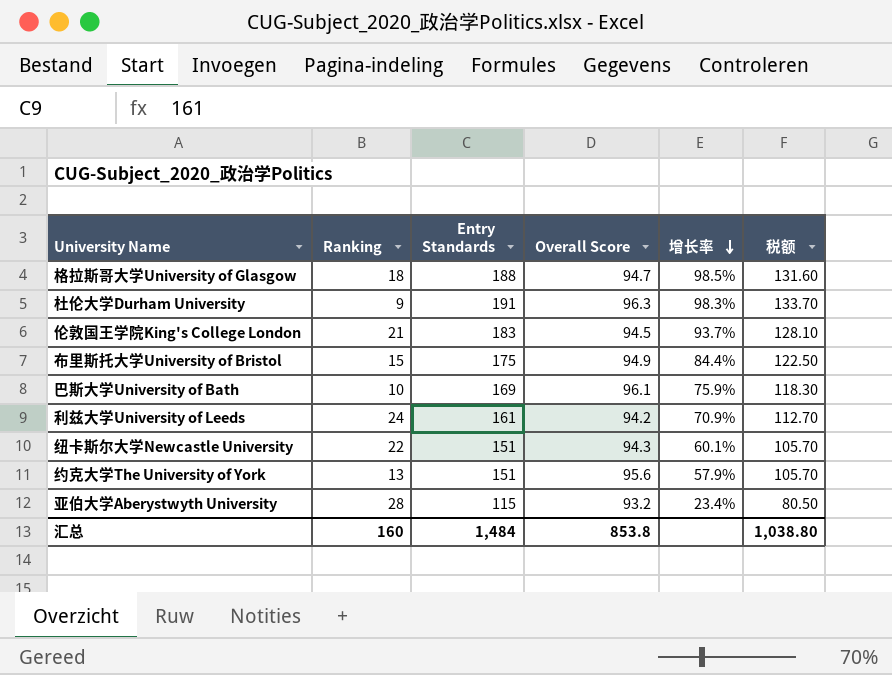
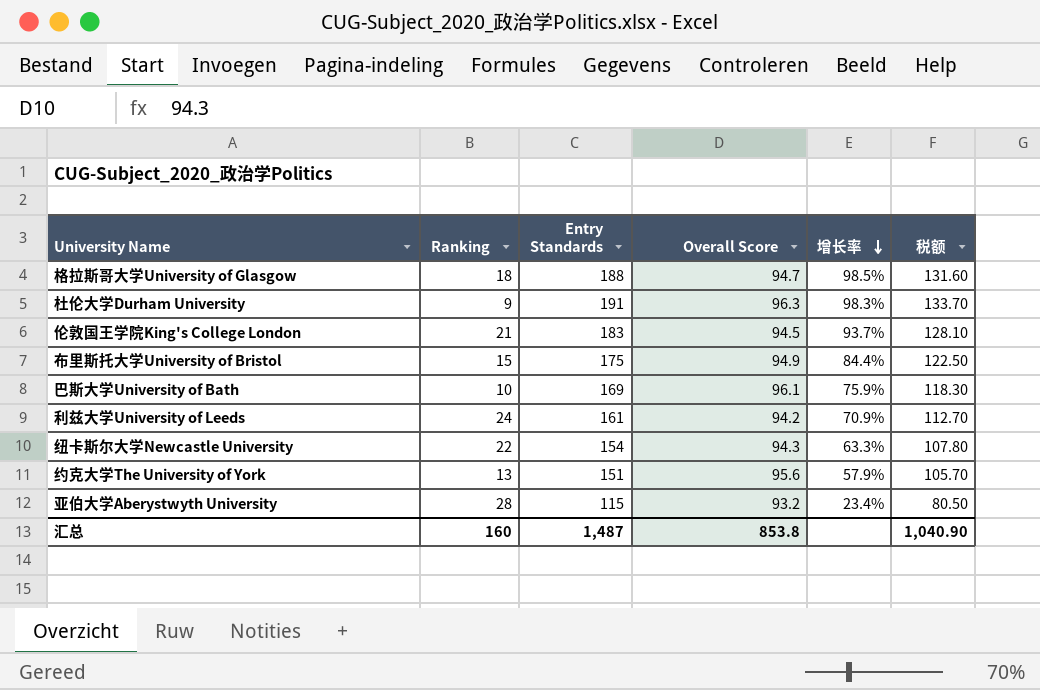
纽卡斯尔大学Newcastle University | Entry Standards: 151 -> 154
纽卡斯尔大学Newcastle University | 增长率: 60.1% -> 63.3%
纽卡斯尔大学Newcastle University | 税额: 105.70 -> 107.80
汇总 | Entry Standards: 1,484 -> 1,487
汇总 | 税额: 1,038.80 -> 1,040.90

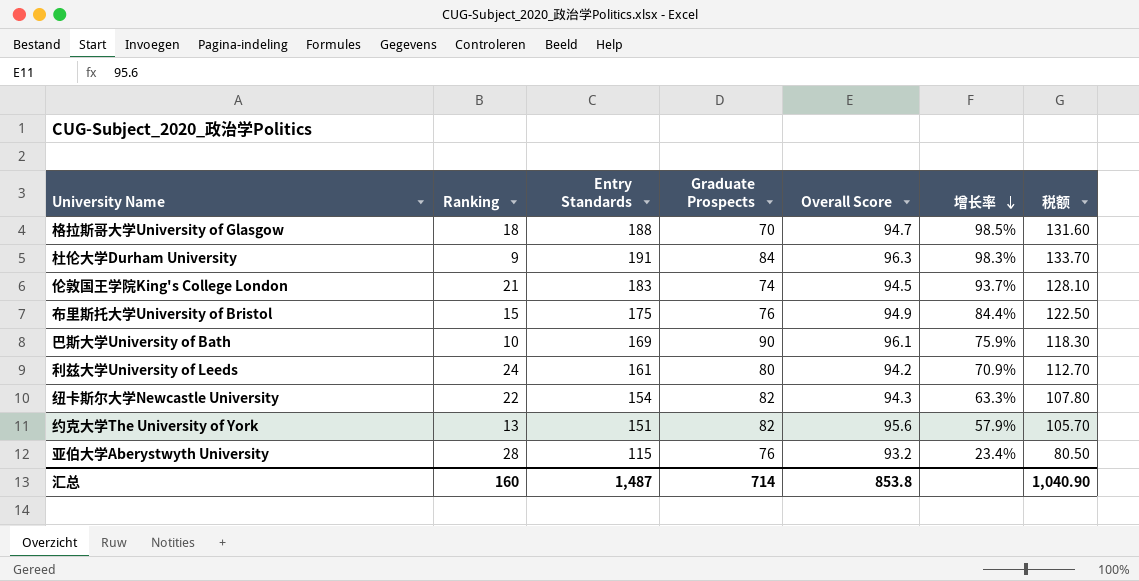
column Graduate Prospects | position: none -> 4

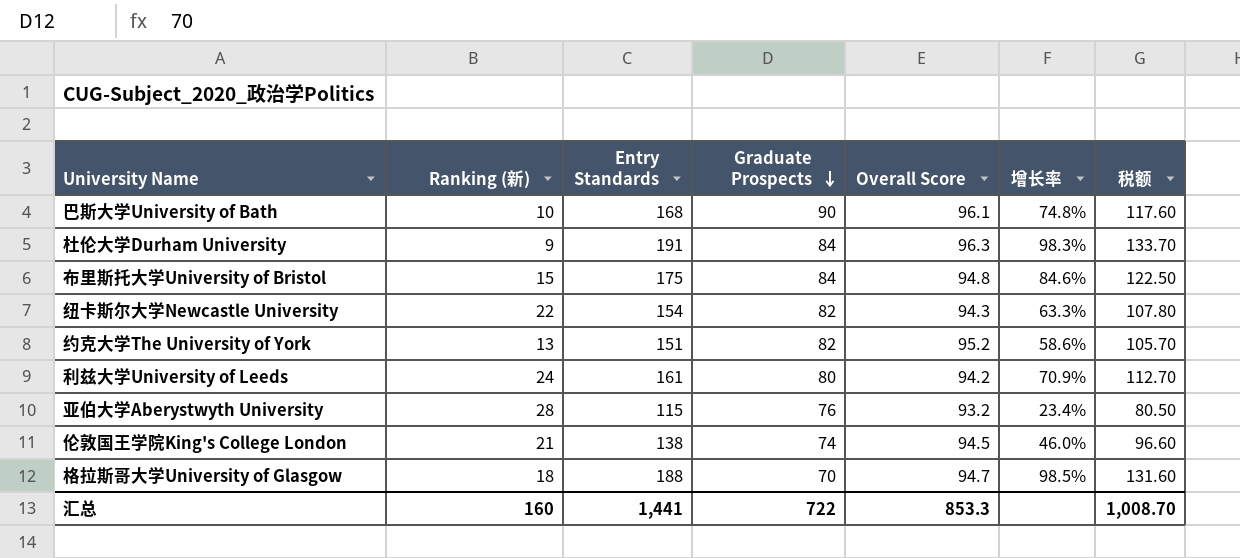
row order: 增长率 descending -> Graduate Prospects descending
column name: Ranking -> Ranking (新)
巴斯大学University of Bath | Entry Standards: 169 -> 168
巴斯大学University of Bath | 增长率: 75.9% -> 74.8%
巴斯大学University of Bath | 税额: 118.30 -> 117.60
布里斯托大学University of Bristol | Graduate Prospects: 76 -> 84
布里斯托大学University of Bristol | Overall Score: 94.9 -> 94.8
布里斯托大学University of Bristol | 增长率: 84.4% -> 84.6%
约克大学The University of York | Overall Score: 95.6 -> 95.2
约克大学The University of York | 增长率: 57.9% -> 58.6%
伦敦国王学院King's College London | Entry Standards: 183 -> 138
伦敦国王学院King's College London | 增长率: 93.7% -> 46.0%
伦敦国王学院King's College London | 税额: 128.10 -> 96.60
汇总 | Entry Standards: 1,487 -> 1,441
汇总 | Graduate Prospects: 714 -> 722
汇总 | Overall Score: 853.8 -> 853.3
汇总 | 税额: 1,040.90 -> 1,008.70

